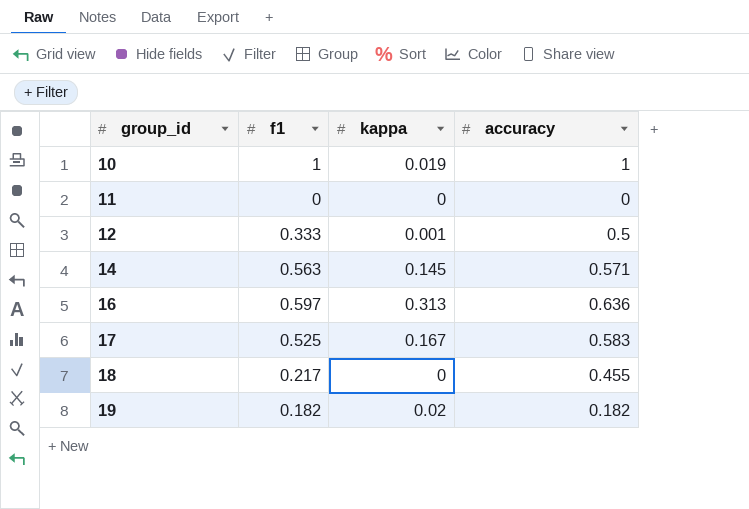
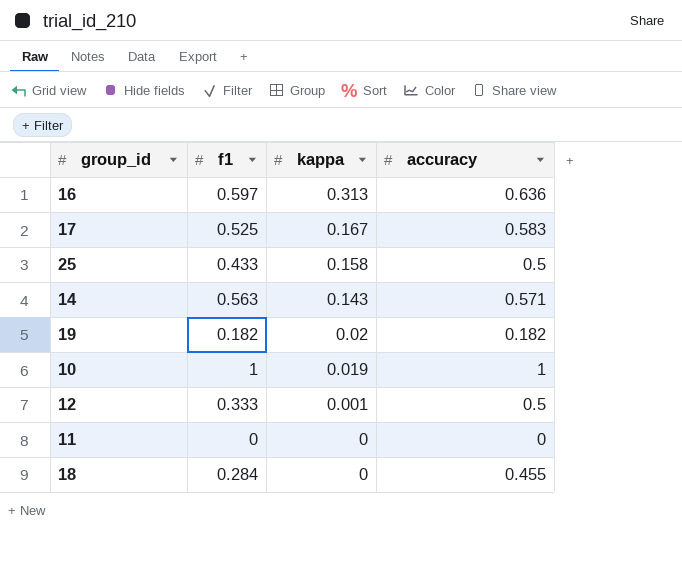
row order: group_id ascending -> kappa descending
row 25: none -> 0.433 | 0.158 | 0.5
14 | kappa: 0.145 -> 0.143
18 | f1: 0.217 -> 0.284

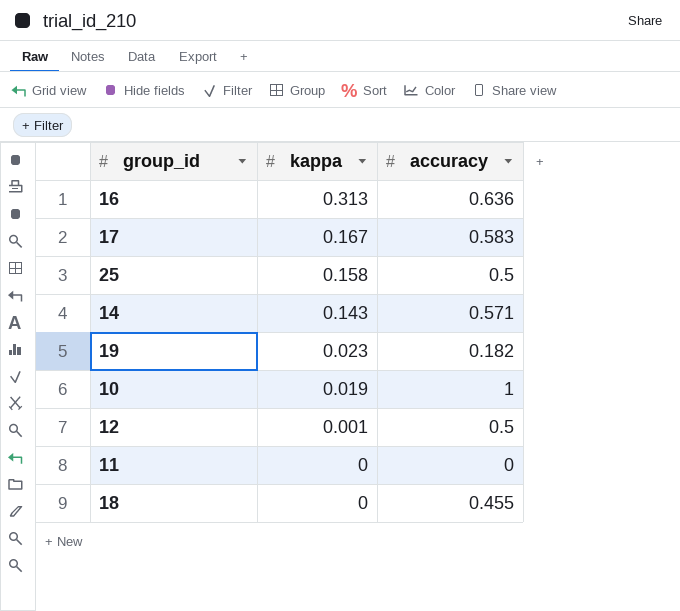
column f1 | position: 2 -> none
19 | kappa: 0.02 -> 0.023

